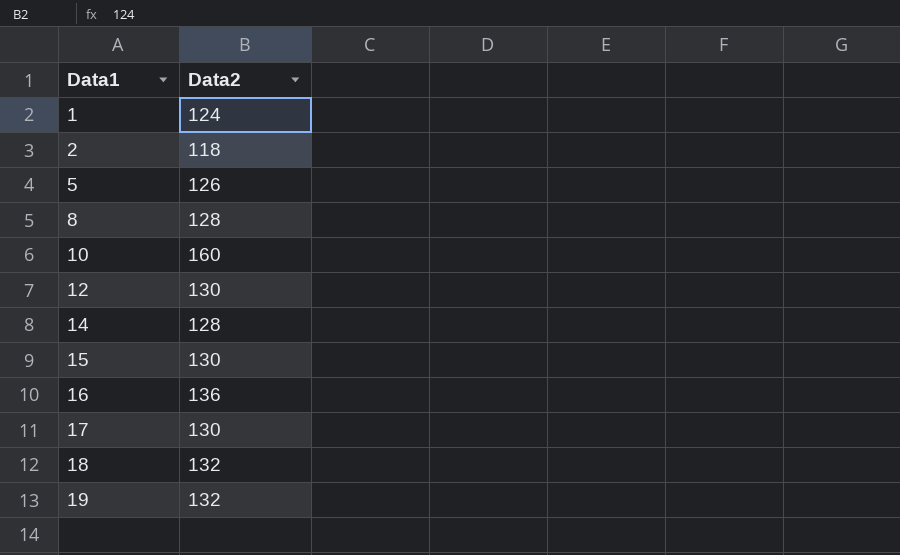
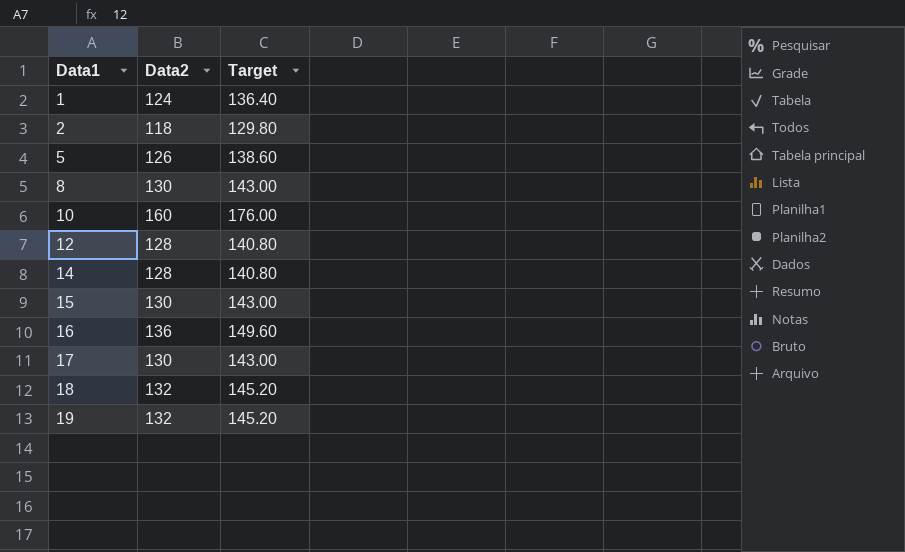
column Target | formula: none -> [Data2] * 1.1
8 | Data2: 128 -> 130
12 | Data2: 130 -> 128

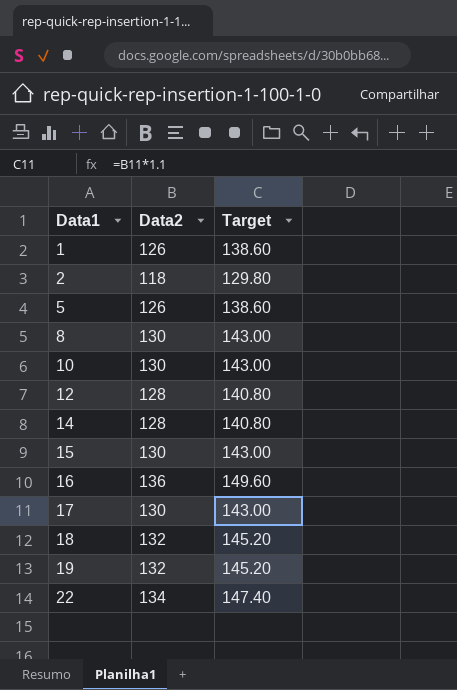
1 | Data2: 124 -> 126
1 | Target: 136.40 -> 138.60
10 | Data2: 160 -> 130
10 | Target: 176.00 -> 143.00
row 22: none -> 134 | 147.40

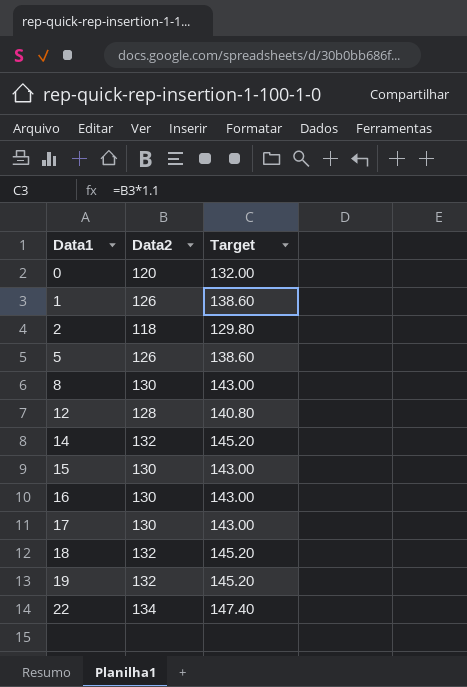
row 10: 130 | 143.00 -> none
row 0: none -> 120 | 132.00
14 | Data2: 128 -> 132
14 | Target: 140.80 -> 145.20
16 | Data2: 136 -> 130
16 | Target: 149.60 -> 143.00

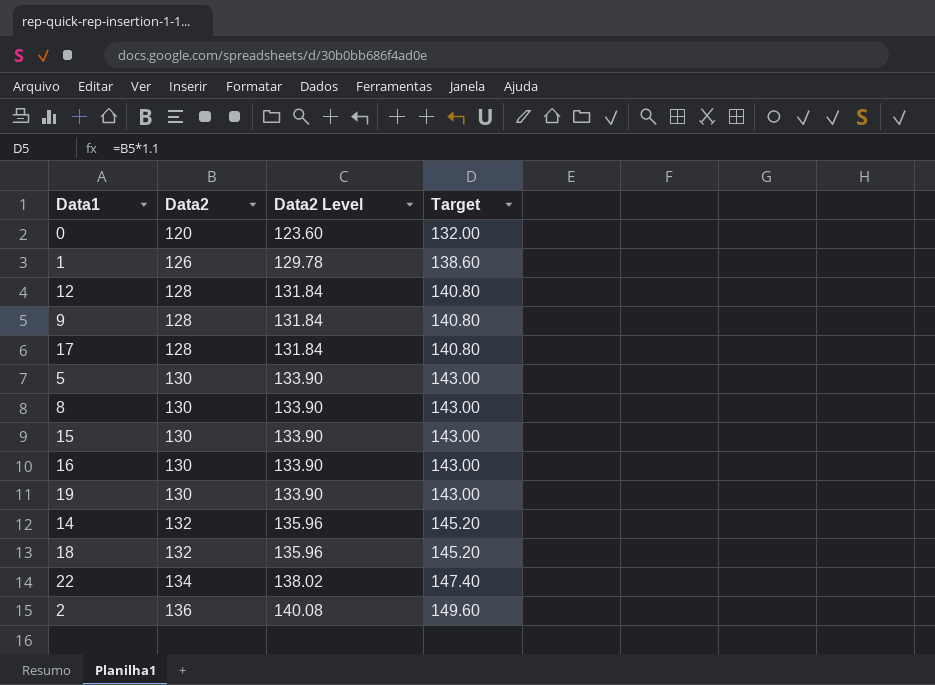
row order: Data1 ascending -> Data2 ascending
column Data2 Level | formula: none -> [Data2] * 1.03
row 9: none -> 128 | 131.84 | 140.80
17 | Data2: 130 -> 128
17 | Target: 143.00 -> 140.80
5 | Data2: 126 -> 130
5 | Target: 138.60 -> 143.00
19 | Data2: 132 -> 130
19 | Target: 145.20 -> 143.00
2 | Data2: 118 -> 136
2 | Target: 129.80 -> 149.60

